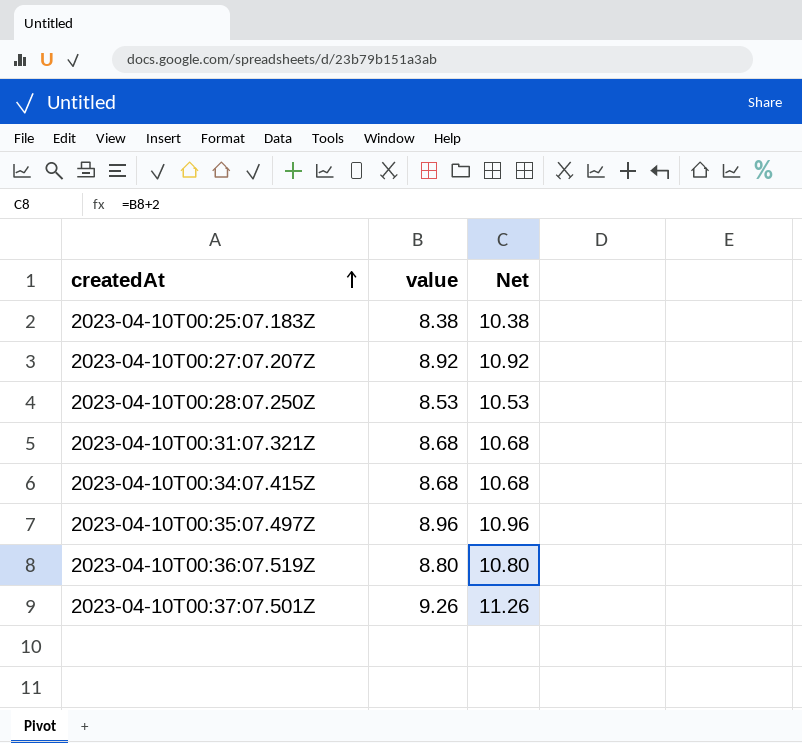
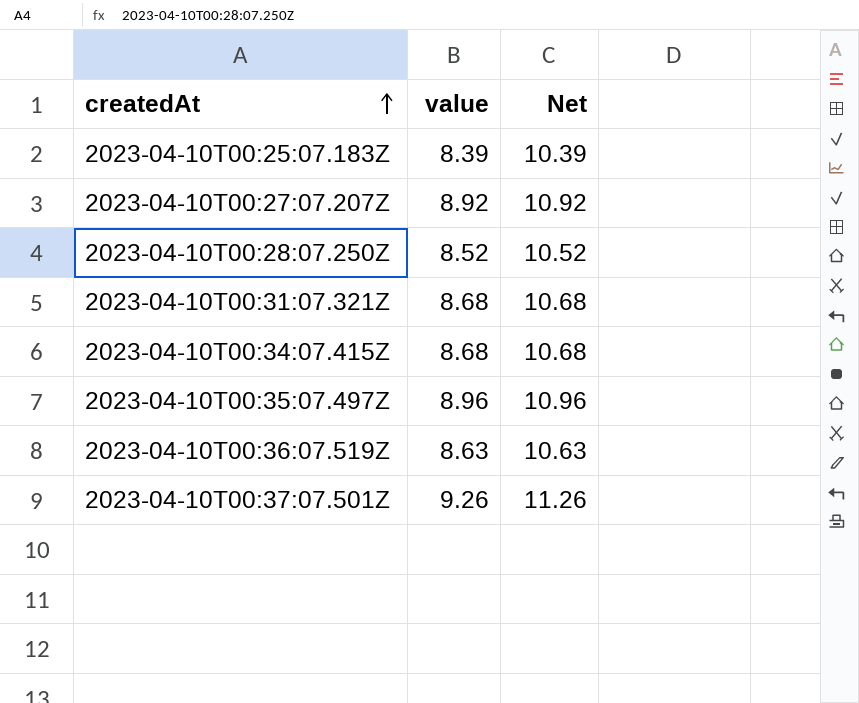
2023-04-10T00:25:07.183Z | value: 8.38 -> 8.39
2023-04-10T00:25:07.183Z | Net: 10.38 -> 10.39
2023-04-10T00:28:07.250Z | value: 8.53 -> 8.52
2023-04-10T00:28:07.250Z | Net: 10.53 -> 10.52
2023-04-10T00:36:07.519Z | value: 8.80 -> 8.63
2023-04-10T00:36:07.519Z | Net: 10.80 -> 10.63

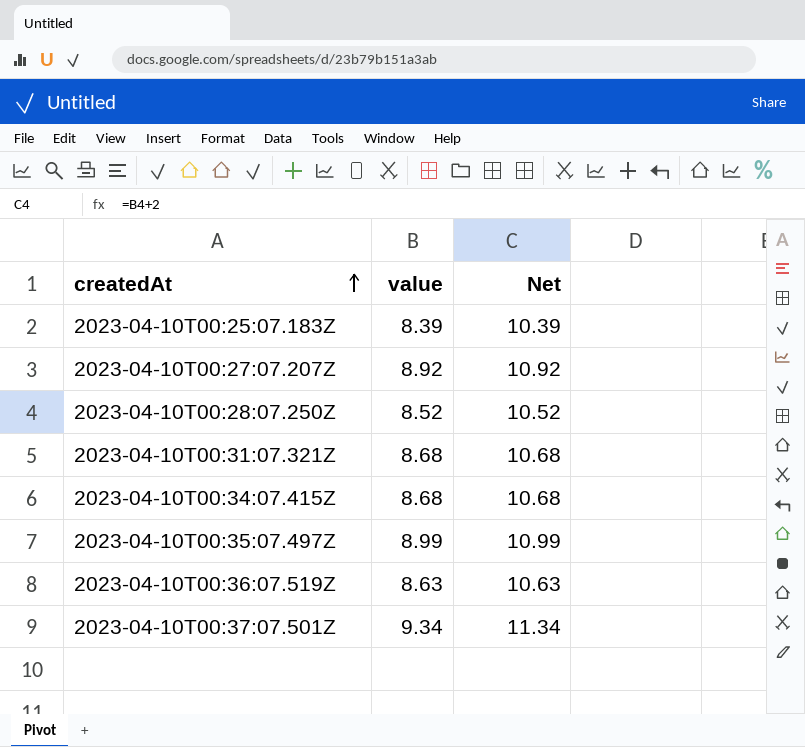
2023-04-10T00:35:07.497Z | value: 8.96 -> 8.99
2023-04-10T00:35:07.497Z | Net: 10.96 -> 10.99
2023-04-10T00:37:07.501Z | value: 9.26 -> 9.34
2023-04-10T00:37:07.501Z | Net: 11.26 -> 11.34

